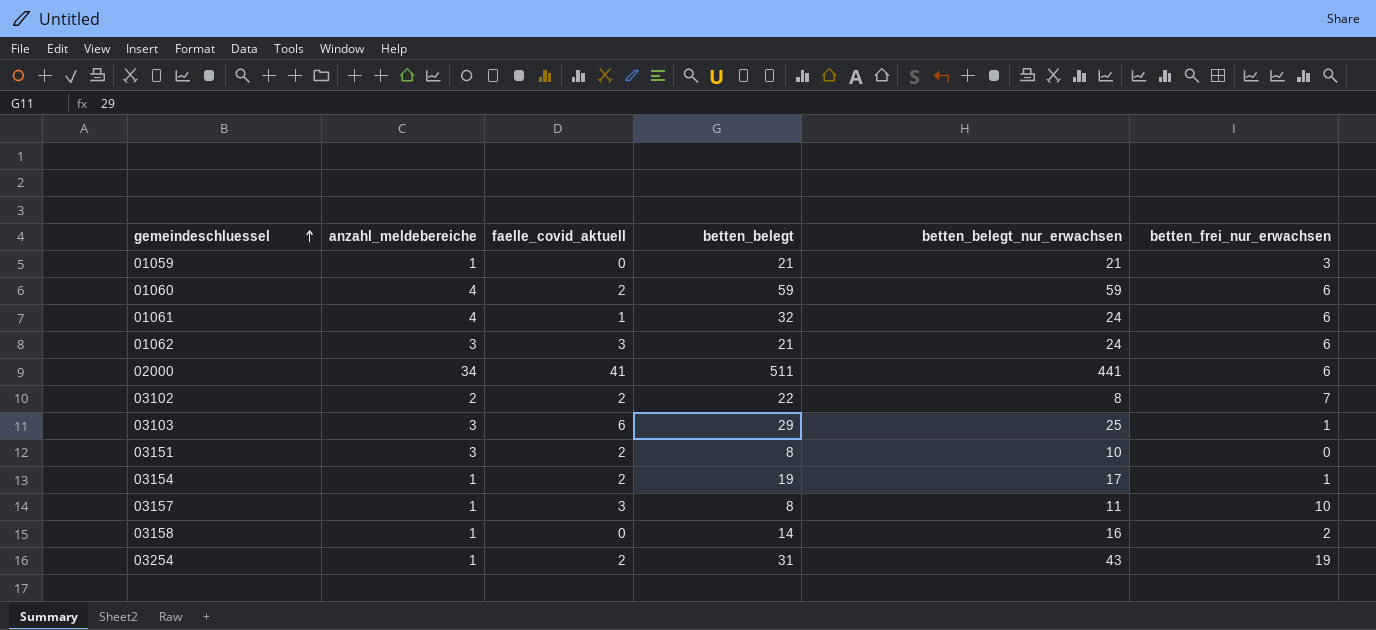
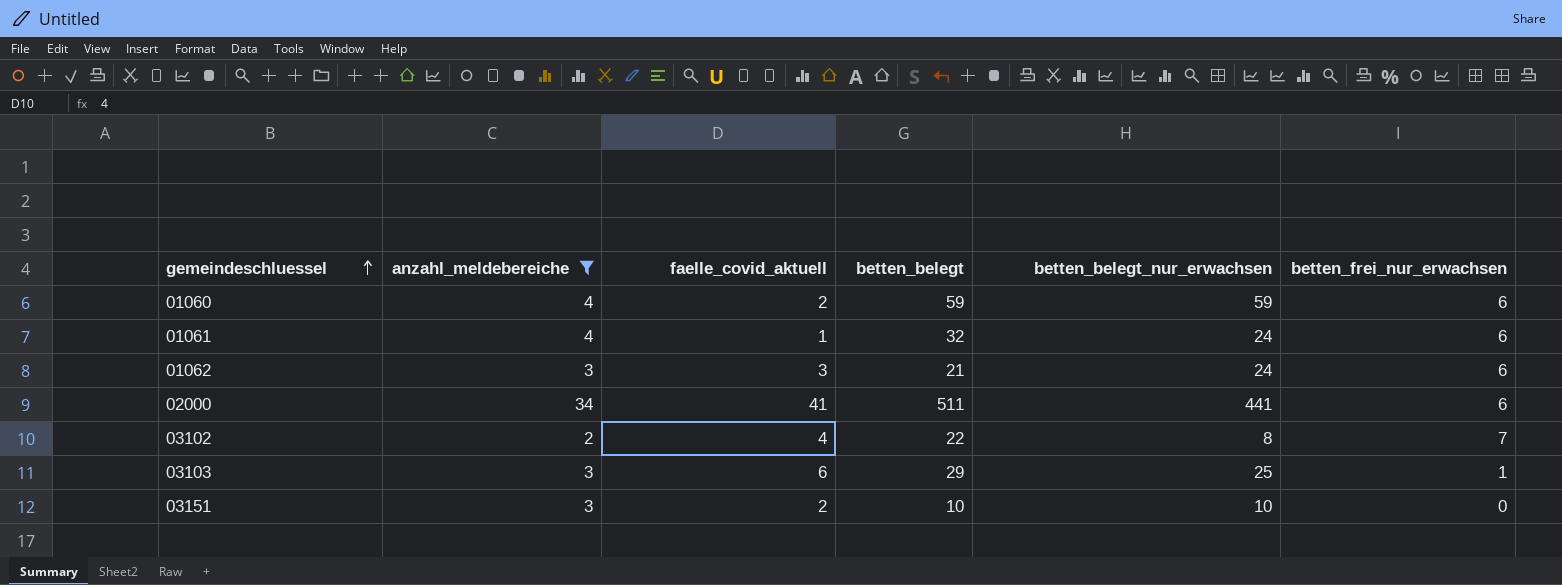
filter: none -> anzahl_meldebereiche != 1
03102 | faelle_covid_aktuell: 2 -> 4
03151 | betten_belegt: 8 -> 10

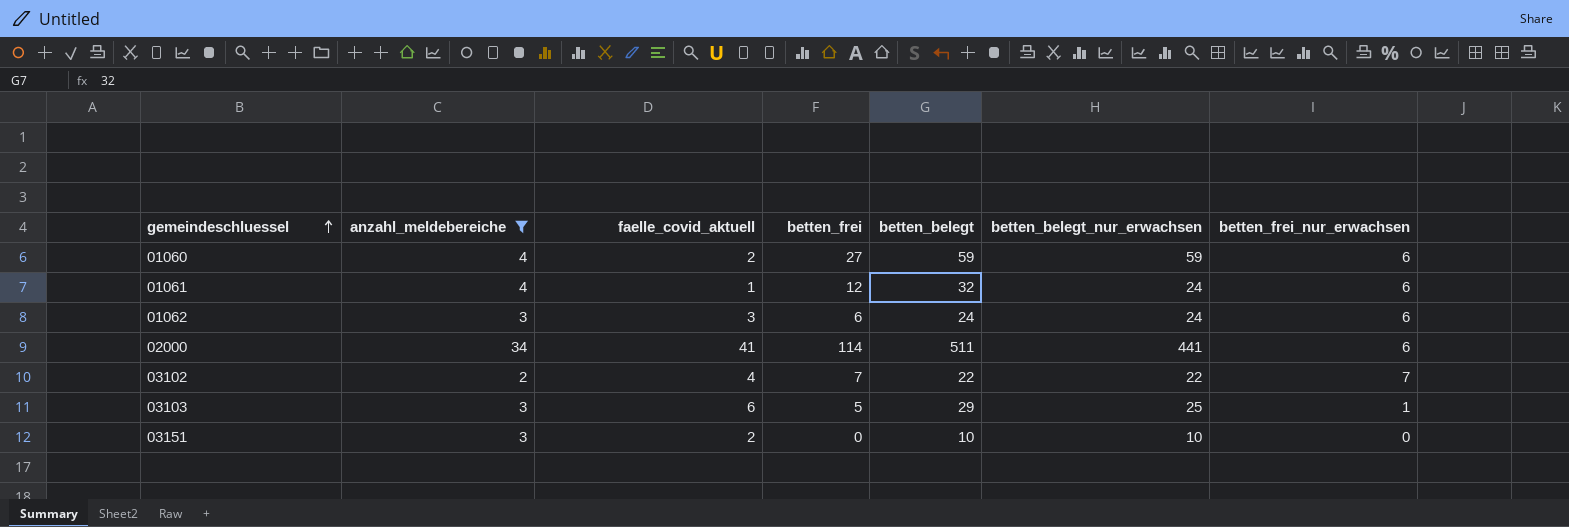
column betten_frei | position: none -> 4
01062 | betten_belegt: 21 -> 24
03102 | betten_belegt_nur_erwachsen: 8 -> 22

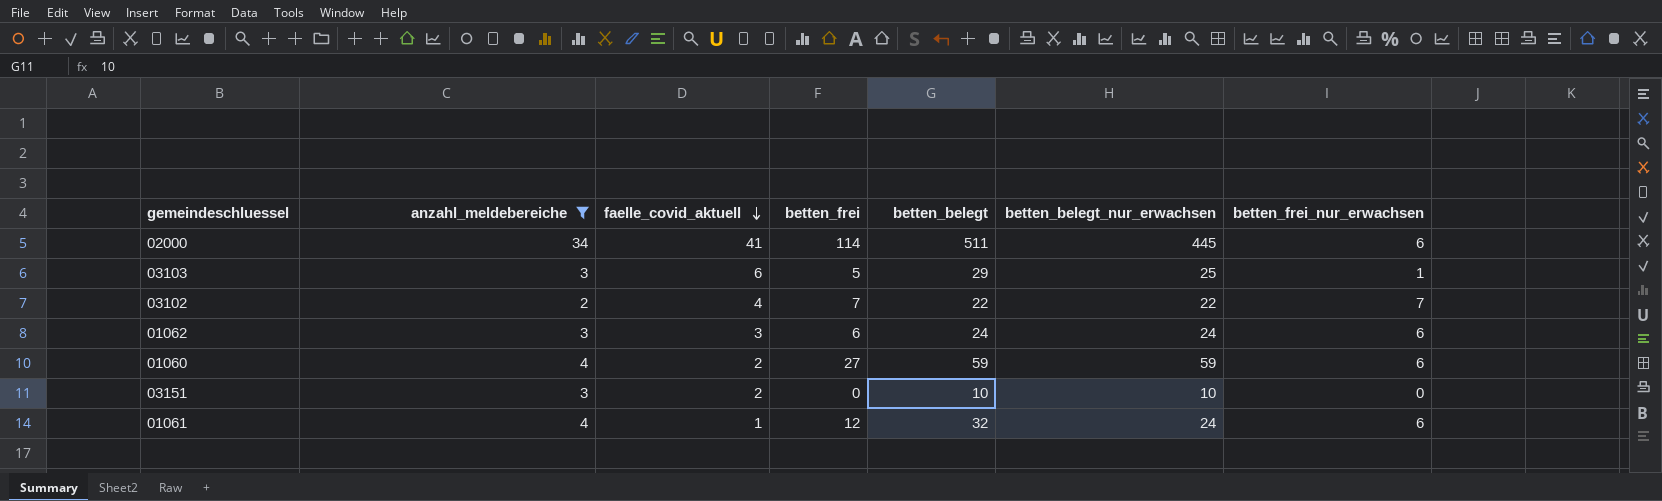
row order: gemeindeschluessel ascending -> faelle_covid_aktuell descending
02000 | betten_belegt_nur_erwachsen: 441 -> 445

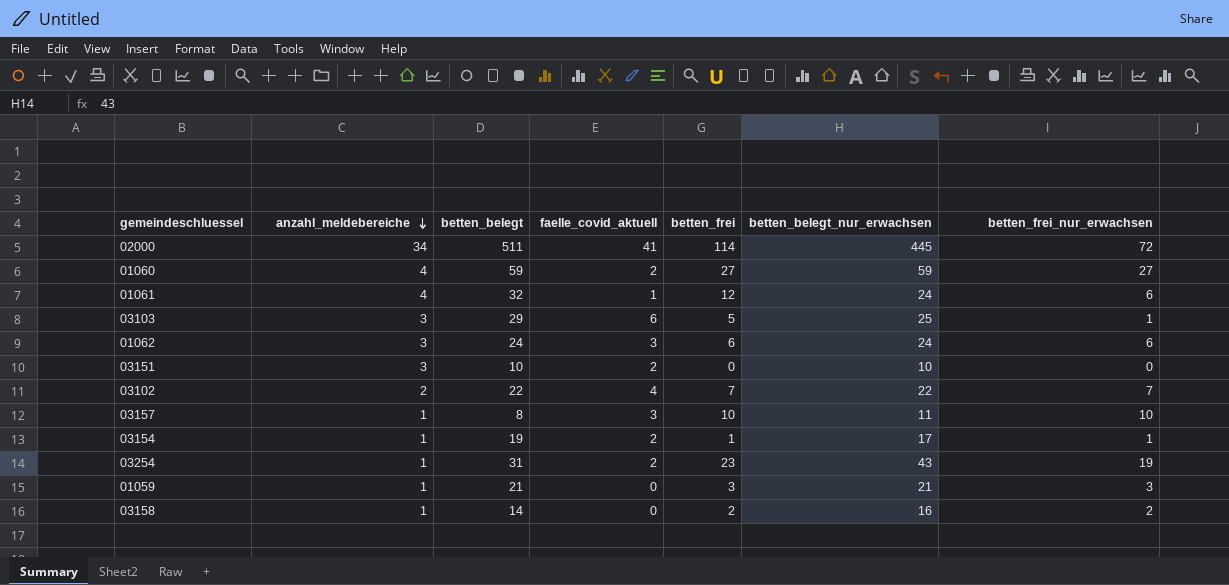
filter: anzahl_meldebereiche != 1 -> none
row order: faelle_covid_aktuell descending -> anzahl_meldebereiche descending
column betten_belegt | position: 5 -> 3
02000 | betten_frei_nur_erwachsen: 6 -> 72
01060 | betten_frei_nur_erwachsen: 6 -> 27

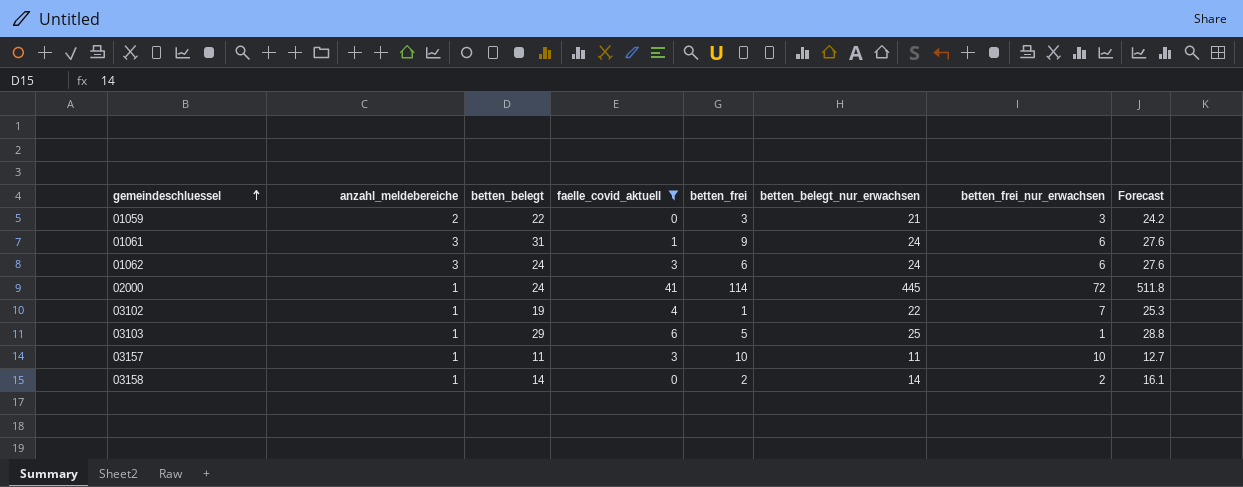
filter: none -> faelle_covid_aktuell != 2
row order: anzahl_meldebereiche descending -> gemeindeschluessel ascending
column Forecast | formula: none -> [betten_belegt_nur_erwachsen] * 1.15
01059 | anzahl_meldebereiche: 1 -> 2
01059 | betten_belegt: 21 -> 22
01061 | anzahl_meldebereiche: 4 -> 3
01061 | betten_belegt: 32 -> 31
01061 | betten_frei: 12 -> 9
02000 | anzahl_meldebereiche: 34 -> 1
02000 | betten_belegt: 511 -> 24
03102 | anzahl_meldebereiche: 2 -> 1
03102 | betten_belegt: 22 -> 19
03102 | betten_frei: 7 -> 1
03103 | anzahl_meldebereiche: 3 -> 1
03157 | betten_belegt: 8 -> 11
03158 | betten_belegt_nur_erwachsen: 16 -> 14

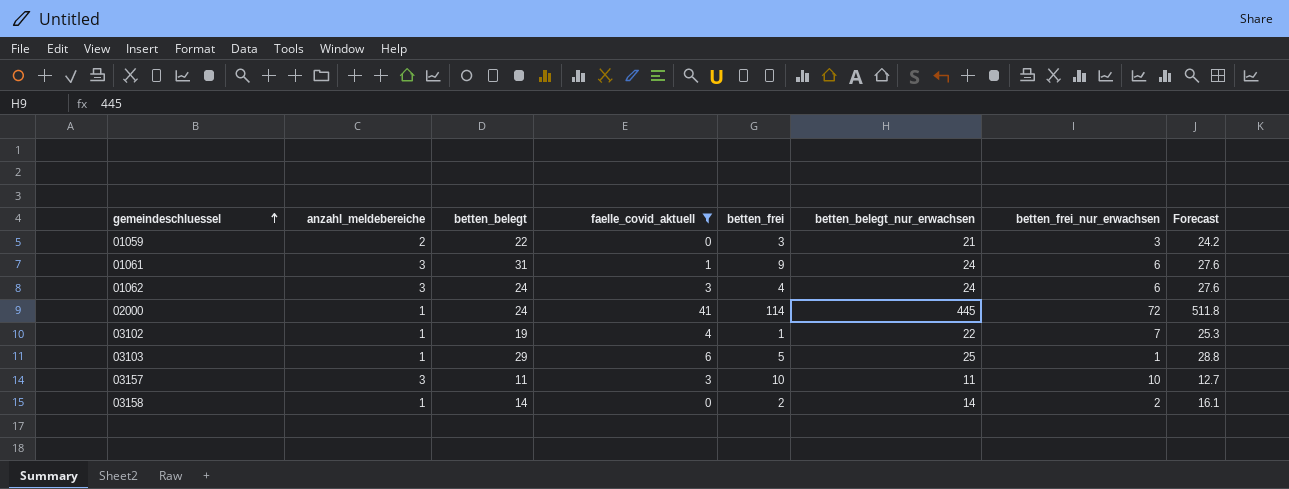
01062 | betten_frei: 6 -> 4
03157 | anzahl_meldebereiche: 1 -> 3

